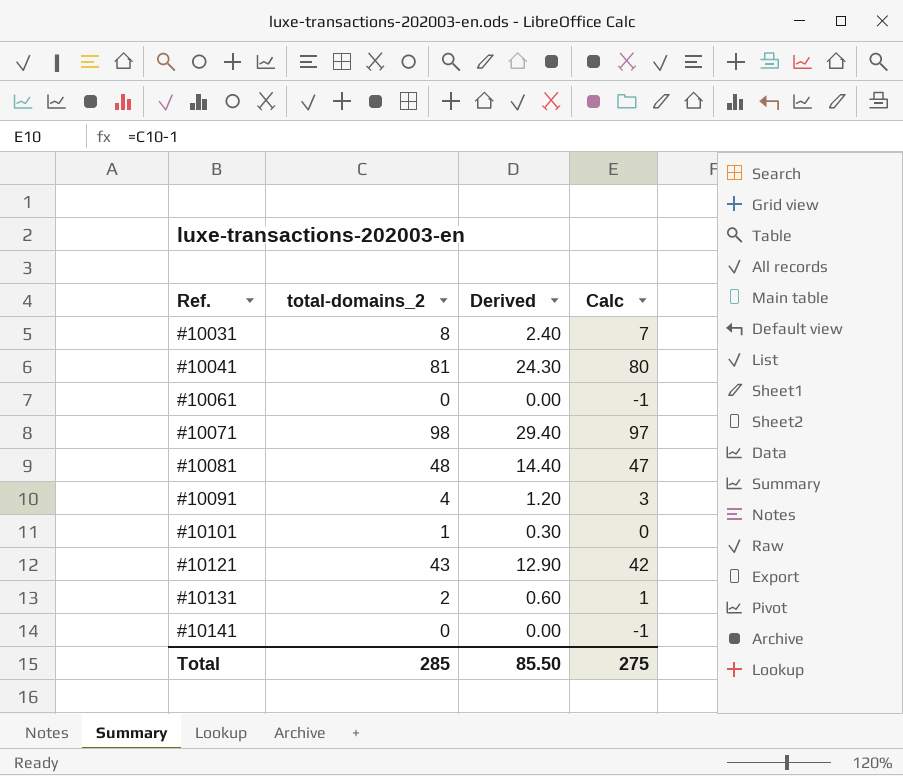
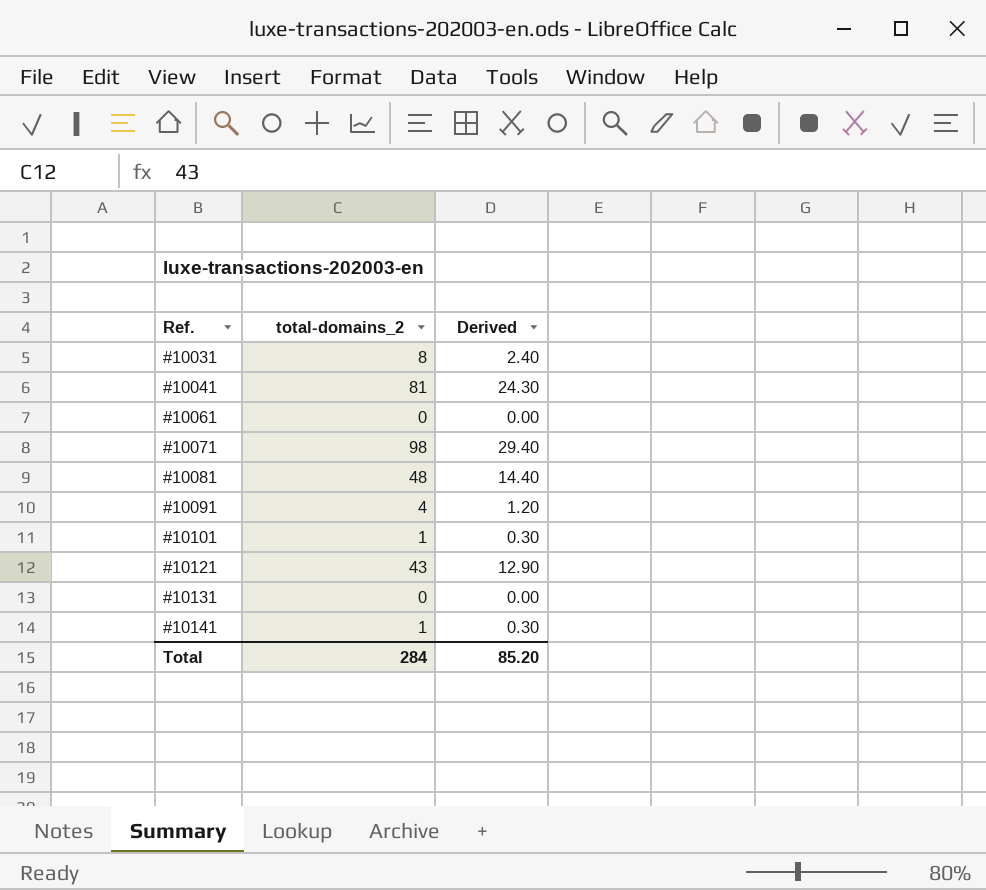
column Calc | formula: [total-domains_2] - 1 -> none
#10131 | total-domains_2: 2 -> 0
#10131 | Derived: 0.60 -> 0.00
#10141 | total-domains_2: 0 -> 1
#10141 | Derived: 0.00 -> 0.30
Total | total-domains_2: 285 -> 284
Total | Derived: 85.50 -> 85.20

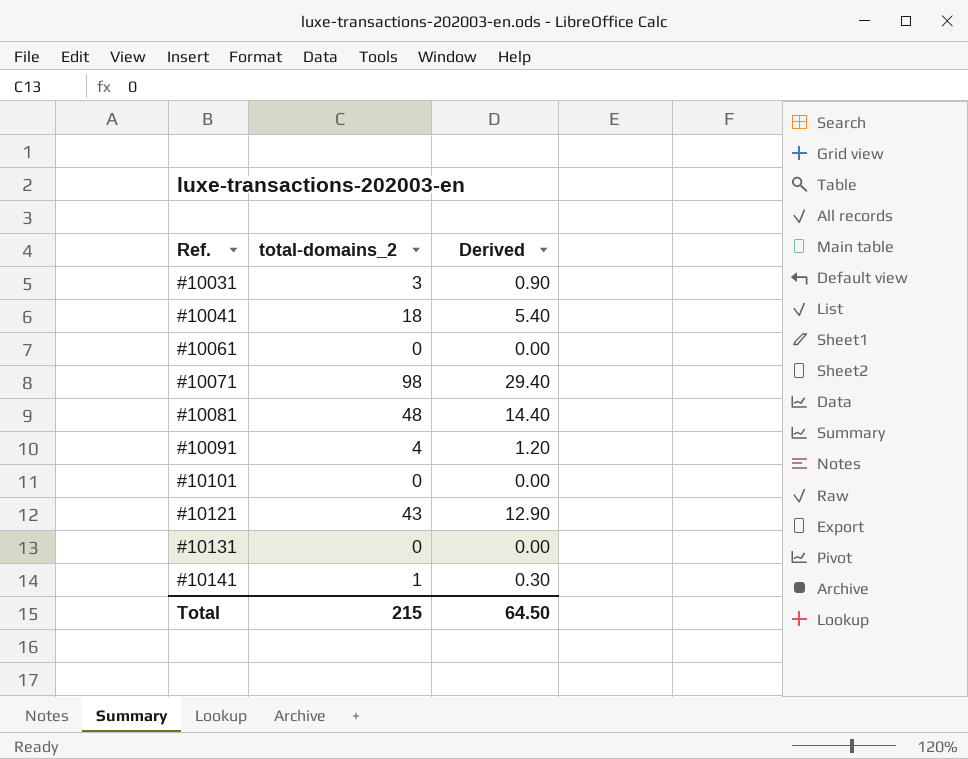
#10031 | total-domains_2: 8 -> 3
#10031 | Derived: 2.40 -> 0.90
#10041 | total-domains_2: 81 -> 18
#10041 | Derived: 24.30 -> 5.40
#10101 | total-domains_2: 1 -> 0
#10101 | Derived: 0.30 -> 0.00
Total | total-domains_2: 284 -> 215
Total | Derived: 85.20 -> 64.50

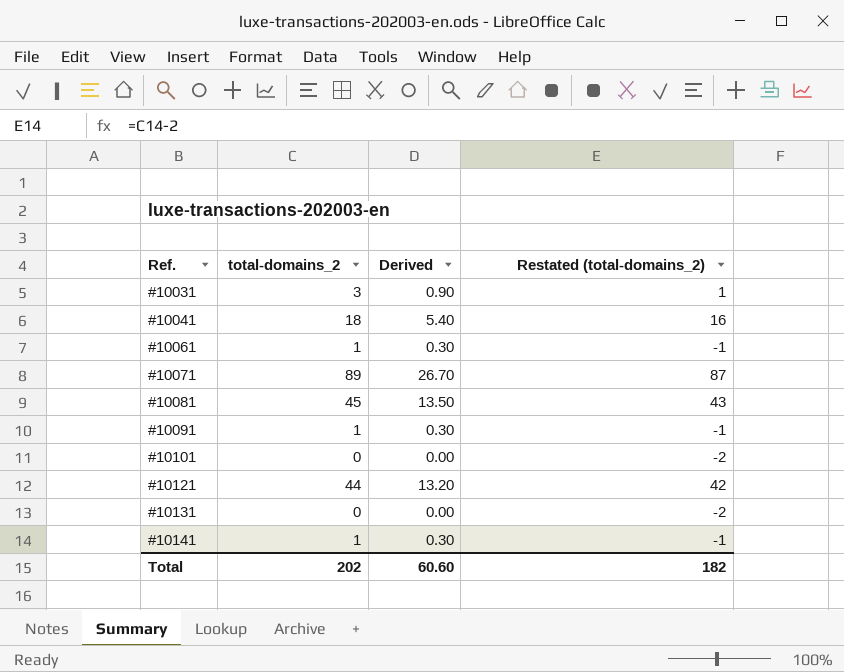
column Restated (total-domains_2) | formula: none -> [total-domains_2] - 2
#10061 | total-domains_2: 0 -> 1
#10061 | Derived: 0.00 -> 0.30
#10071 | total-domains_2: 98 -> 89
#10071 | Derived: 29.40 -> 26.70
#10081 | total-domains_2: 48 -> 45
#10081 | Derived: 14.40 -> 13.50
#10091 | total-domains_2: 4 -> 1
#10091 | Derived: 1.20 -> 0.30
#10121 | total-domains_2: 43 -> 44
#10121 | Derived: 12.90 -> 13.20
Total | total-domains_2: 215 -> 202
Total | Derived: 64.50 -> 60.60

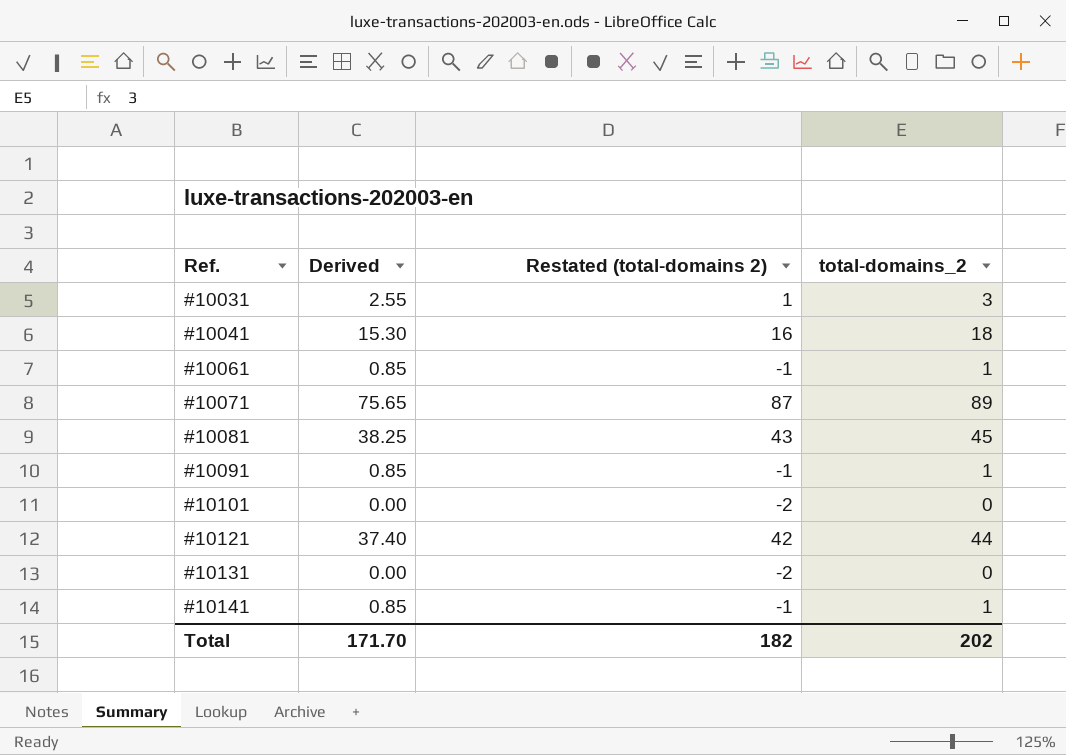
column Derived | formula: [total-domains_2] * 0.3 -> [total-domains_2] * 0.85
column name: Restated (total-domains_2) -> Restated (total-domains 2)
column total-domains_2 | position: 2 -> 4
Total | Derived: 60.60 -> 171.70

